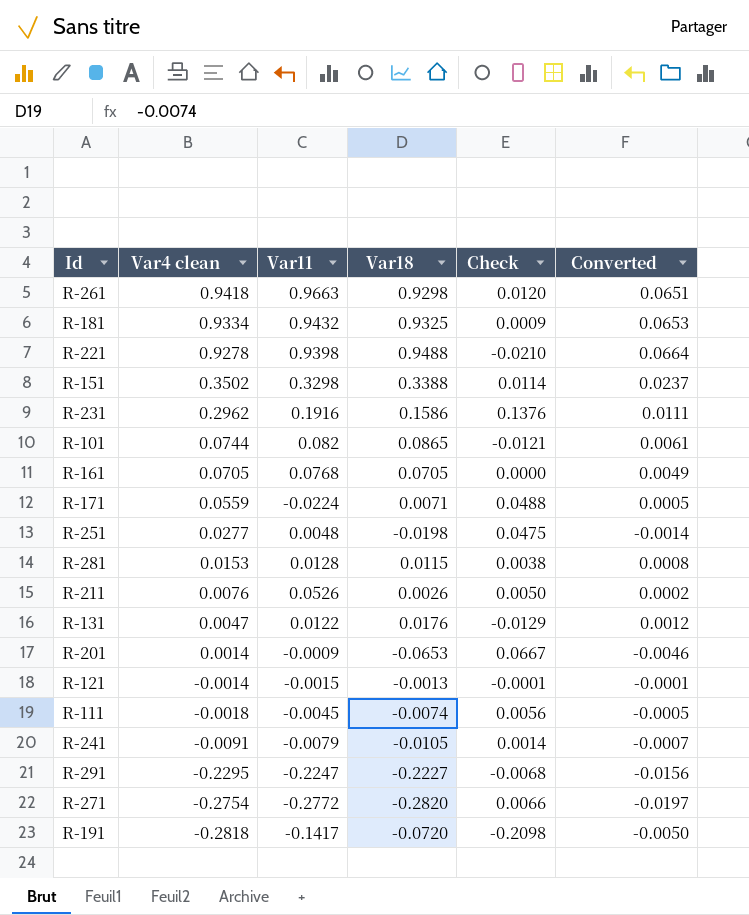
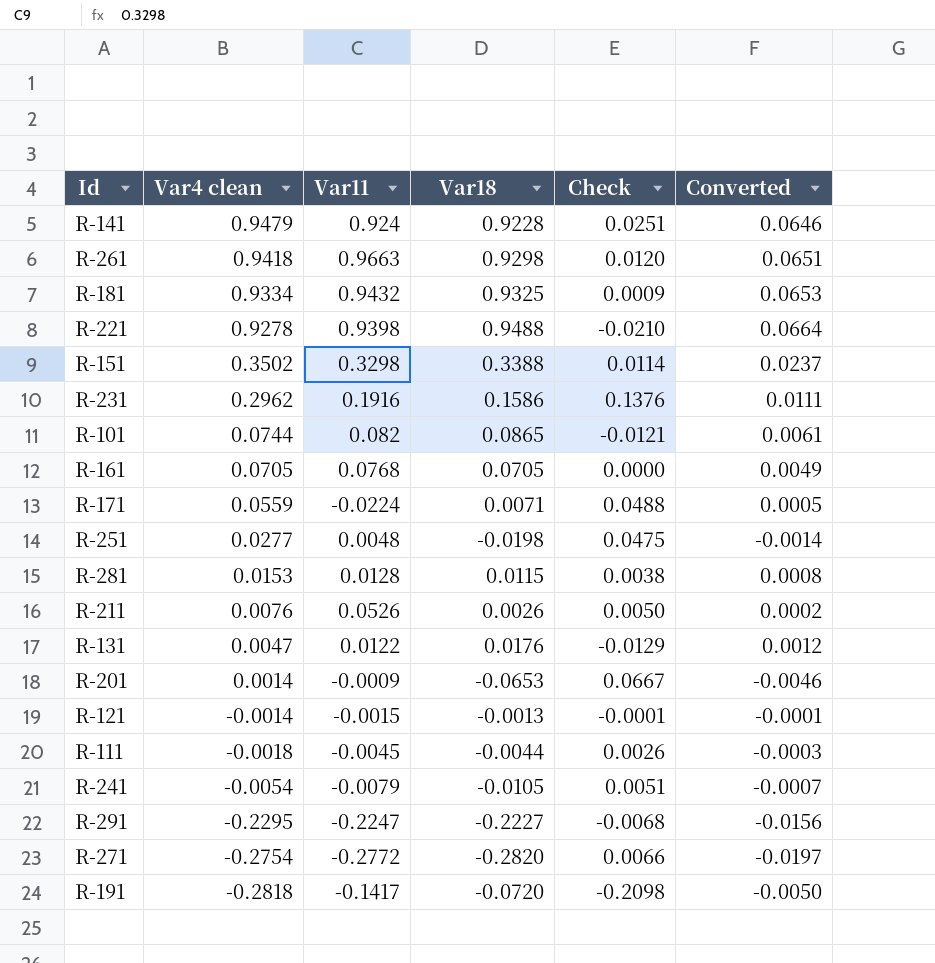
row R-141: none -> 0.9479 | 0.924 | 0.9228 | 0.0251 | 0.0646
R-111 | Var18: -0.0074 -> -0.0044
R-111 | Check: 0.0056 -> 0.0026
R-111 | Converted: -0.0005 -> -0.0003
R-241 | Var4 clean: -0.0091 -> -0.0054
R-241 | Check: 0.0014 -> 0.0051

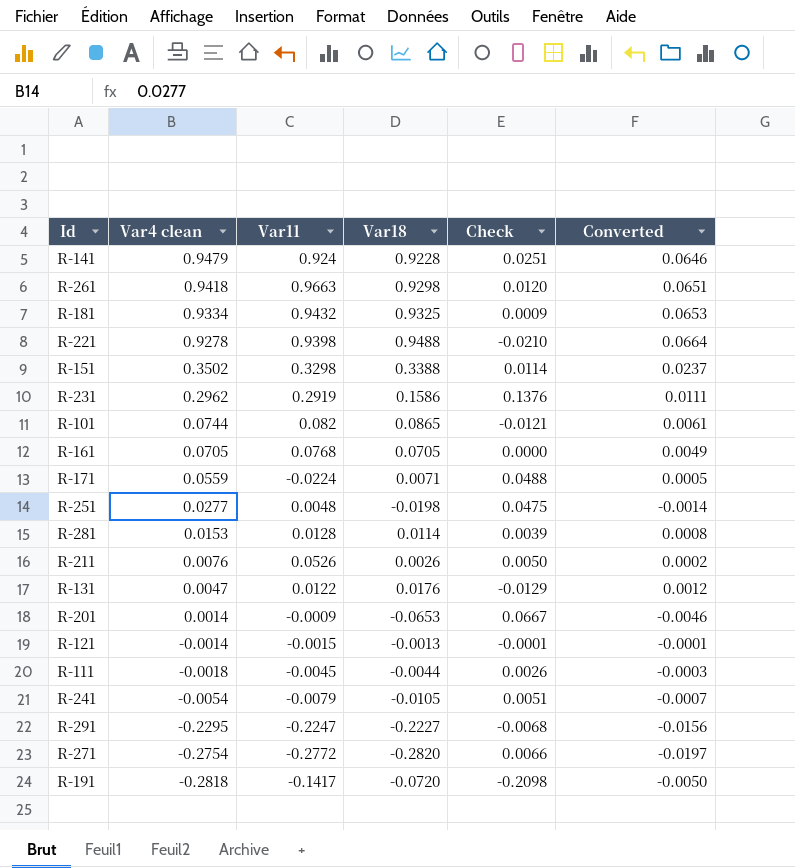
R-231 | Var11: 0.1916 -> 0.2919
R-281 | Var18: 0.0115 -> 0.0114
R-281 | Check: 0.0038 -> 0.0039

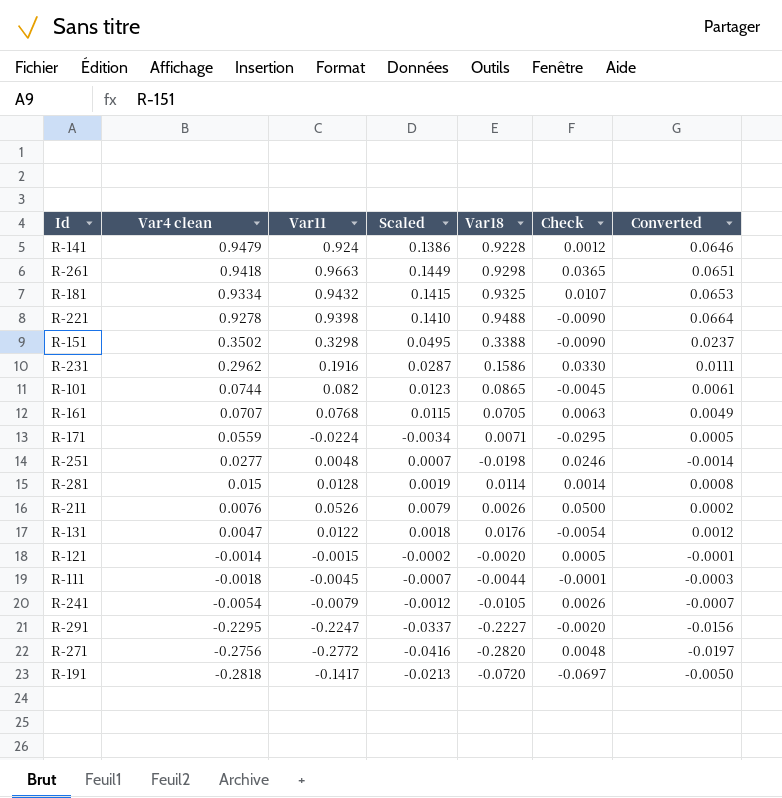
column Scaled | formula: none -> [Var11] * 0.15
column Check | formula: [Var4 clean] - [Var18] -> [Var11] - [Var18]
row R-201: 0.0014 | -0.0009 | -0.0653 | 0.0667 | -0.0046 -> none
R-231 | Var11: 0.2919 -> 0.1916
R-161 | Var4 clean: 0.0705 -> 0.0707
R-281 | Var4 clean: 0.0153 -> 0.015
R-121 | Var18: -0.0013 -> -0.0020
R-271 | Var4 clean: -0.2754 -> -0.2756

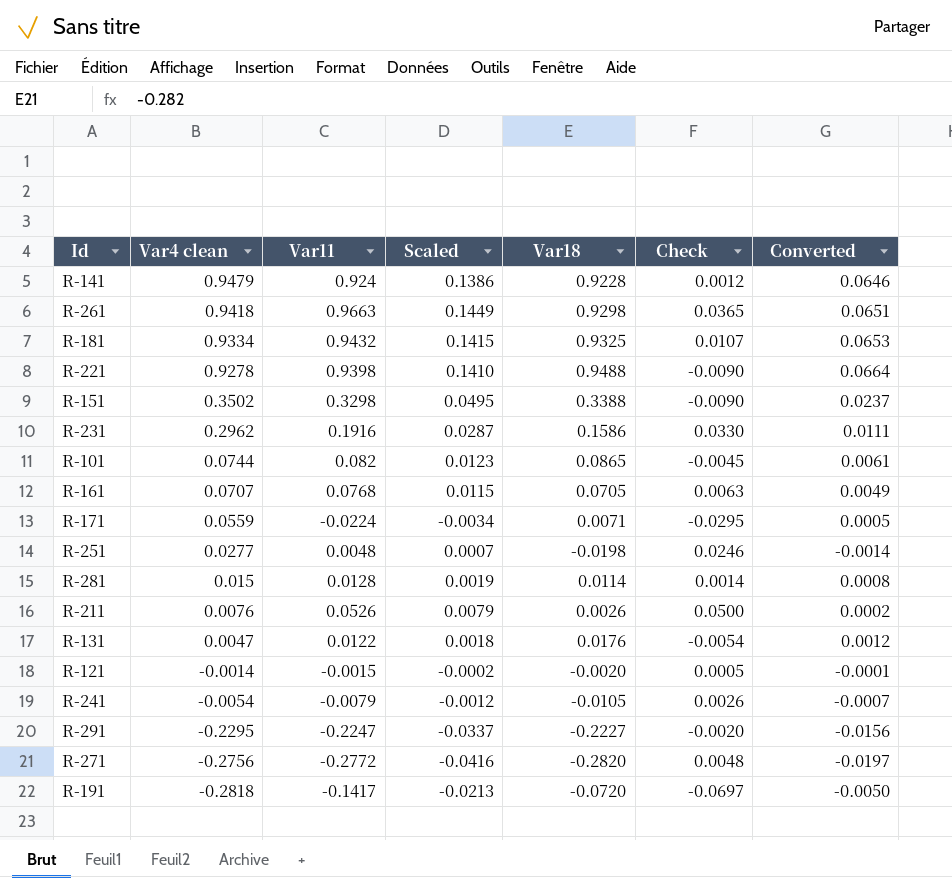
row R-111: -0.0018 | -0.0045 | -0.0007 | -0.0044 | -0.0001 | -0.0003 -> none

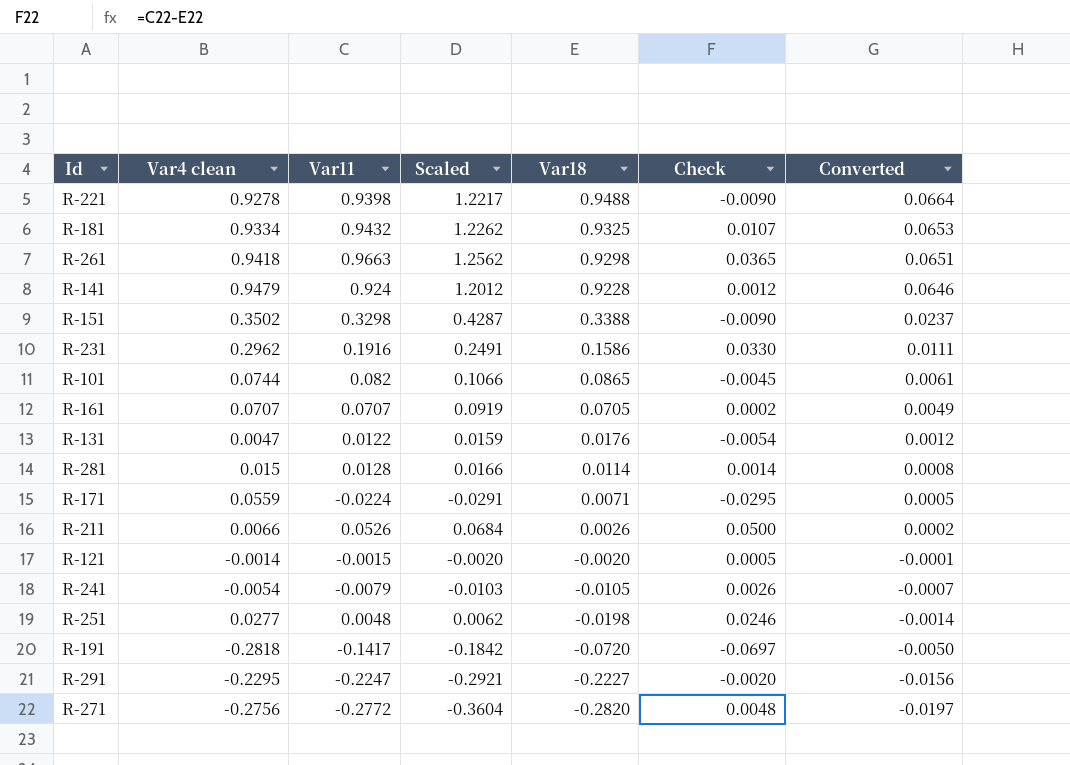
row order: Var4 clean descending -> Var18 descending
column Scaled | formula: [Var11] * 0.15 -> [Var11] * 1.3
R-161 | Var11: 0.0768 -> 0.0707
R-161 | Check: 0.0063 -> 0.0002
R-211 | Var4 clean: 0.0076 -> 0.0066

